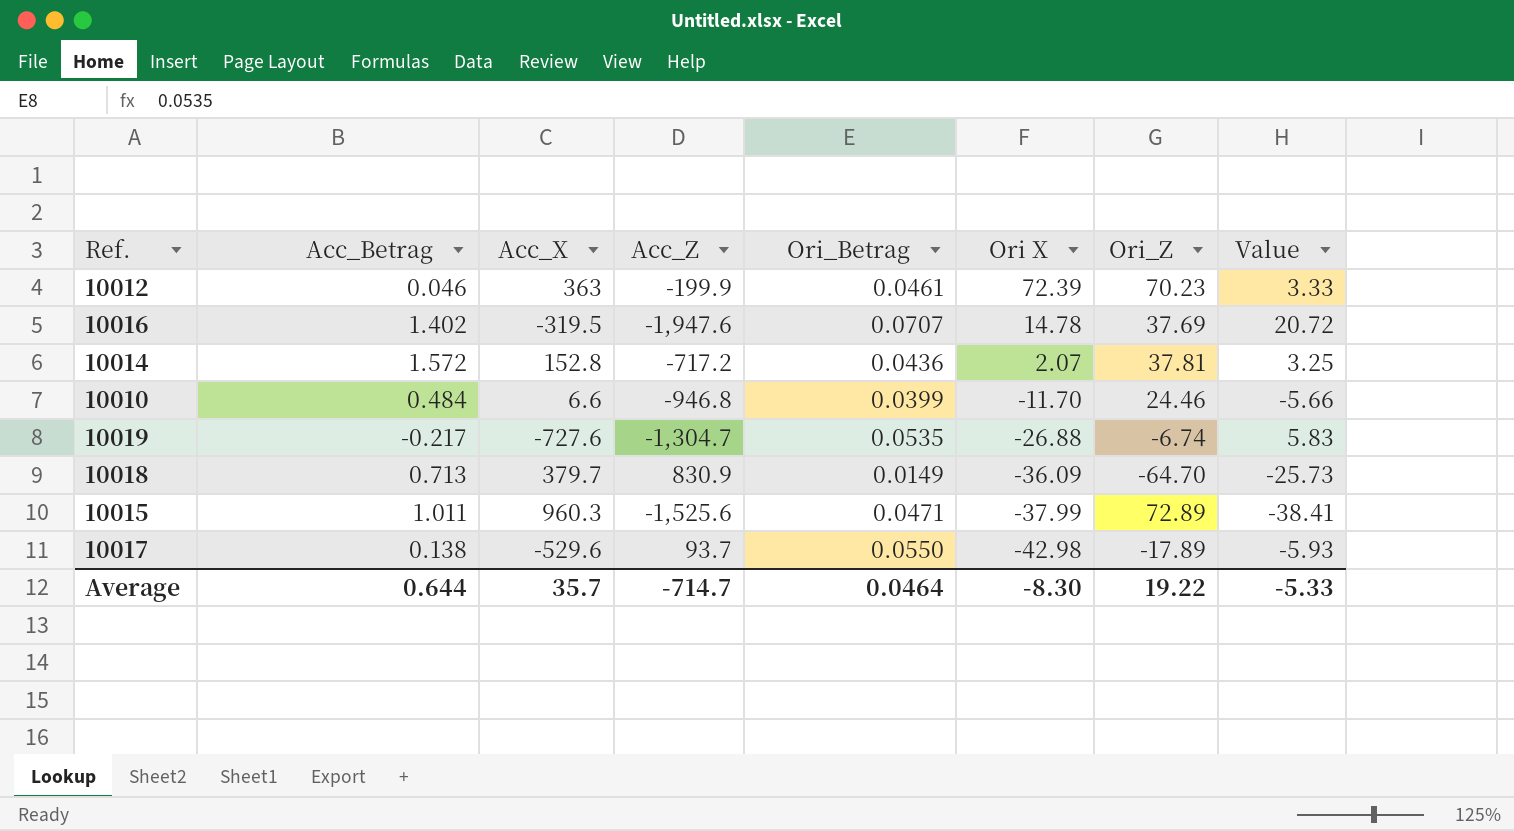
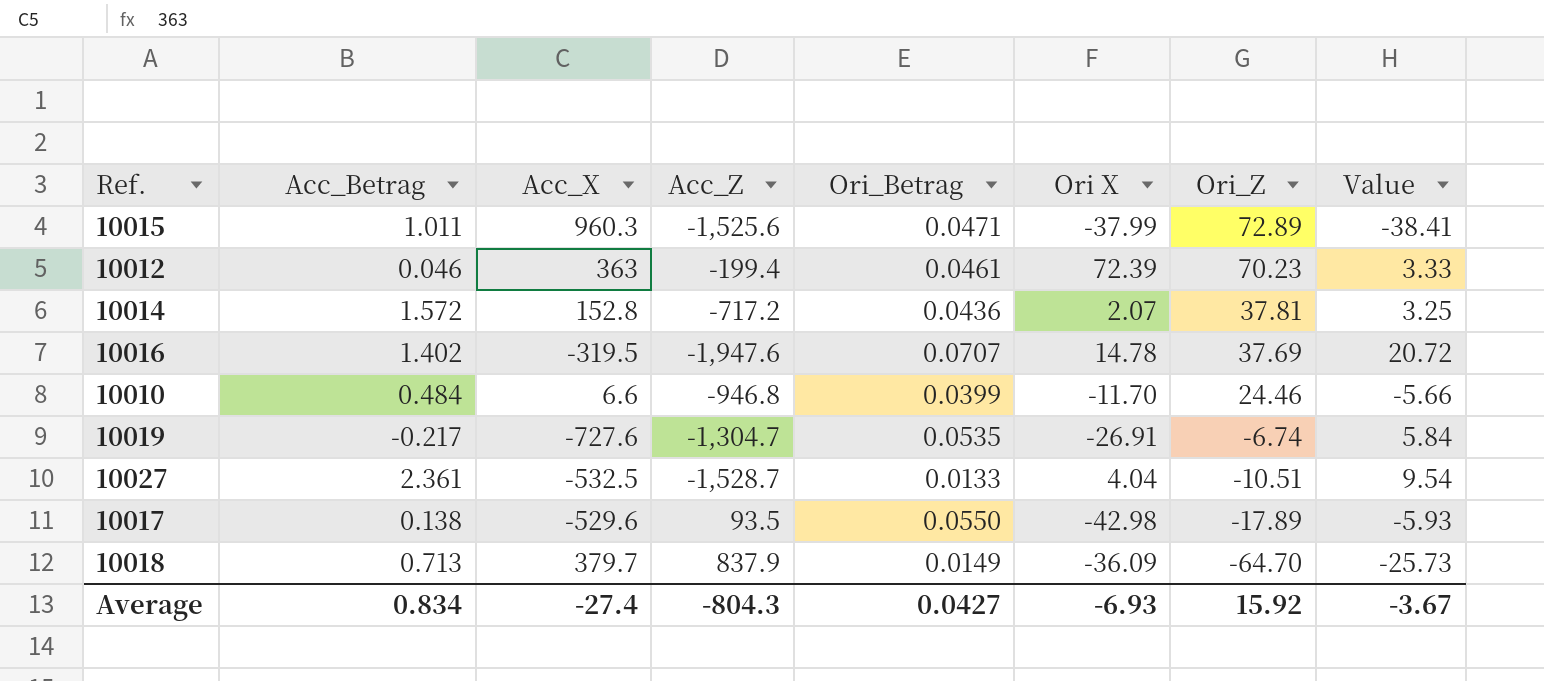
row order: Ori X descending -> Ori_Z descending
10012 | Acc_Z: -199.9 -> -199.4
10019 | Ori X: -26.88 -> -26.91
10019 | Value: 5.83 -> 5.84
row 10027: none -> 2.361 | -532.5 | -1,528.7 | 0.0133 | 4.04 | -10.51 | 9.54
10017 | Acc_Z: 93.7 -> 93.5
10018 | Acc_Z: 830.9 -> 837.9
Average | Acc_Betrag: 0.644 -> 0.834
Average | Acc_X: 35.7 -> -27.4
Average | Acc_Z: -714.7 -> -804.3
Average | Ori_Betrag: 0.0464 -> 0.0427
Average | Ori X: -8.30 -> -6.93
Average | Ori_Z: 19.22 -> 15.92
Average | Value: -5.33 -> -3.67

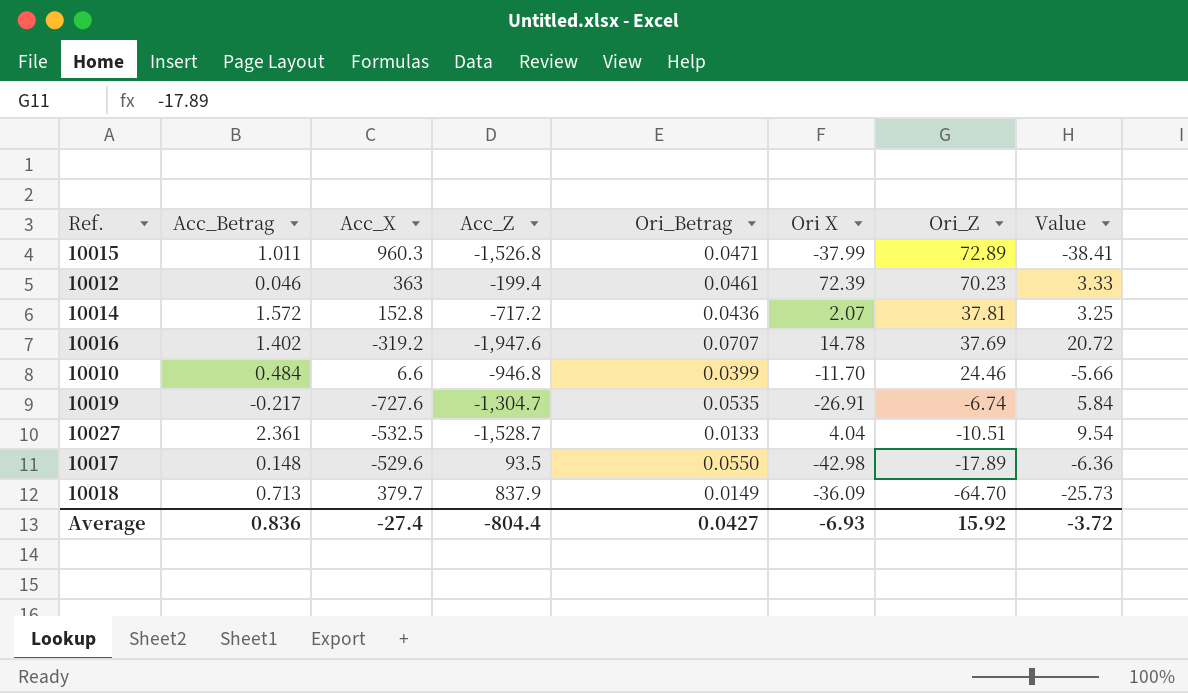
10015 | Acc_Z: -1,525.6 -> -1,526.8
10016 | Acc_X: -319.5 -> -319.2
10017 | Acc_Betrag: 0.138 -> 0.148
10017 | Value: -5.93 -> -6.36
Average | Acc_Betrag: 0.834 -> 0.836
Average | Acc_Z: -804.3 -> -804.4
Average | Value: -3.67 -> -3.72

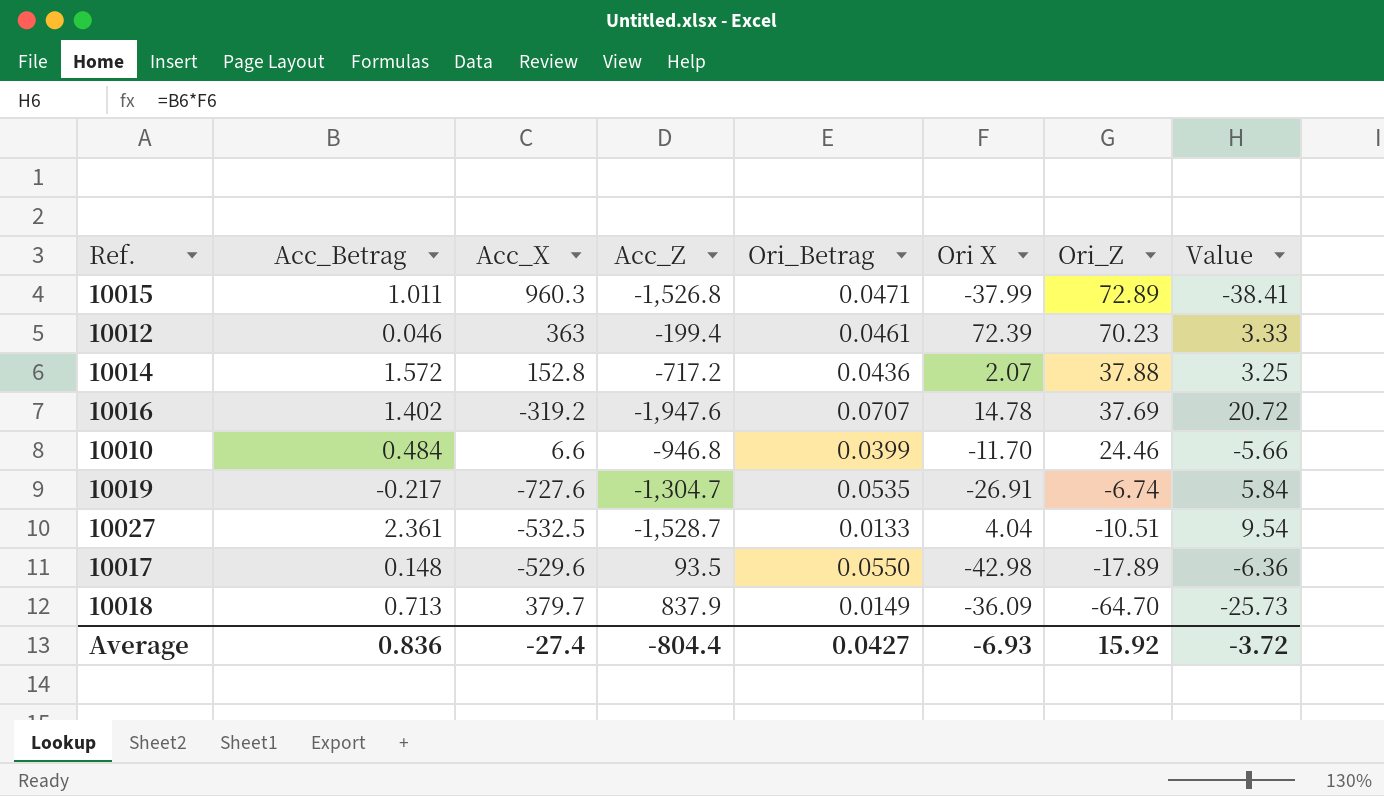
10014 | Ori_Z: 37.81 -> 37.88

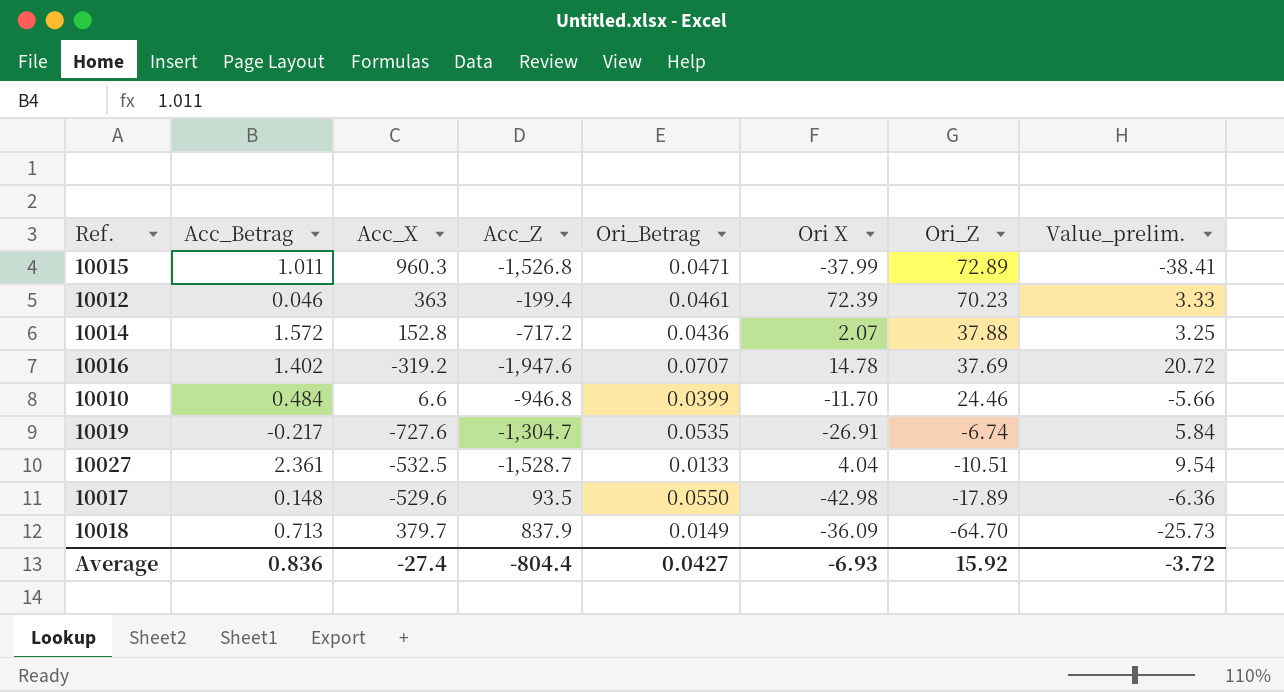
column name: Value -> Value_prelim.

